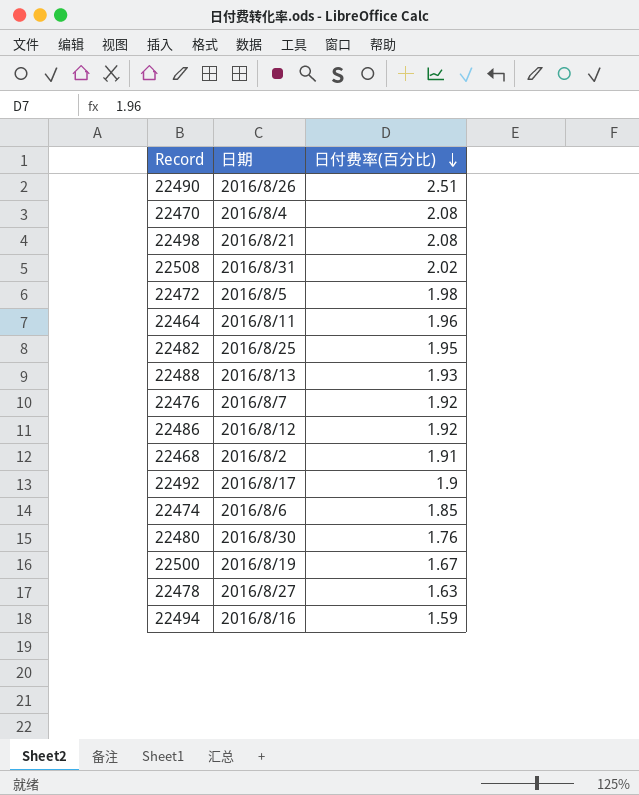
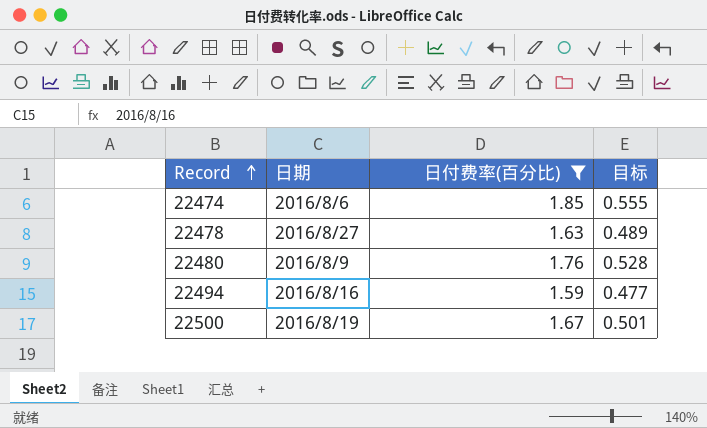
filter: none -> 日付费率(百分比) <= 1.85
row order: 日付费率(百分比) descending -> Record ascending
column 目标 | formula: none -> [日付费率(百分比)] * 0.3
22480 | 日期: 2016/8/30 -> 2016/8/9

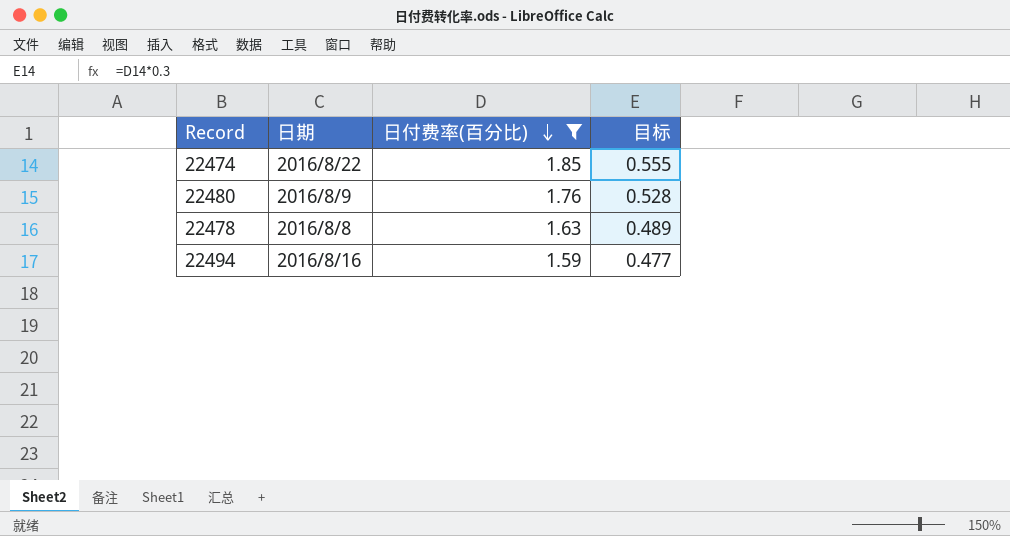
row order: Record ascending -> 日付费率(百分比) descending
row 22500: 2016/8/19 | 1.67 | 0.501 -> none
22474 | 日期: 2016/8/6 -> 2016/8/22
22478 | 日期: 2016/8/27 -> 2016/8/8

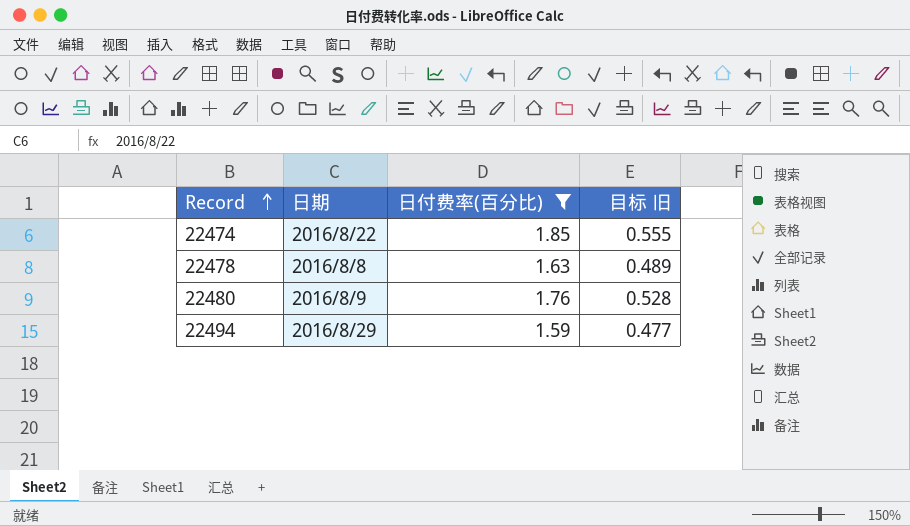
row order: 日付费率(百分比) descending -> Record ascending
column name: 目标 -> 目标 旧
22494 | 日期: 2016/8/16 -> 2016/8/29

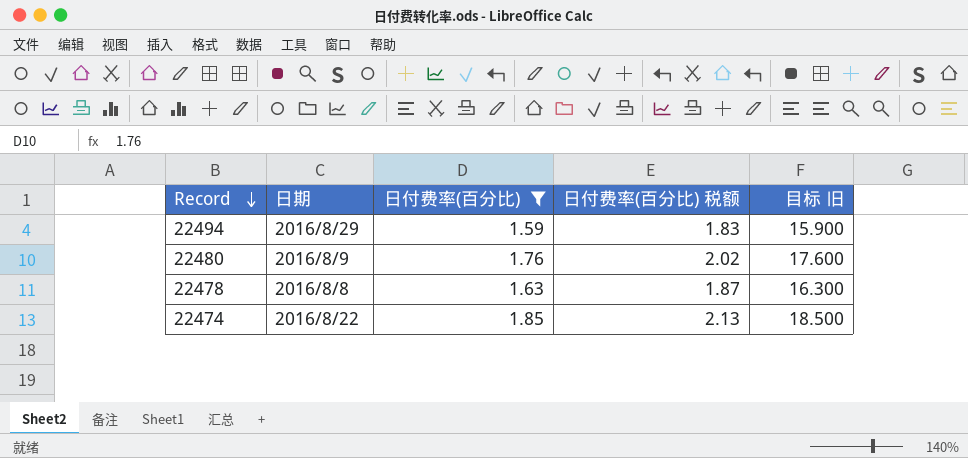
row order: Record ascending -> Record descending
column 日付费率(百分比) 税额 | formula: none -> [日付费率(百分比)] * 1.15
column 目标 旧 | formula: [日付费率(百分比)] * 0.3 -> [日付费率(百分比)] * 10

